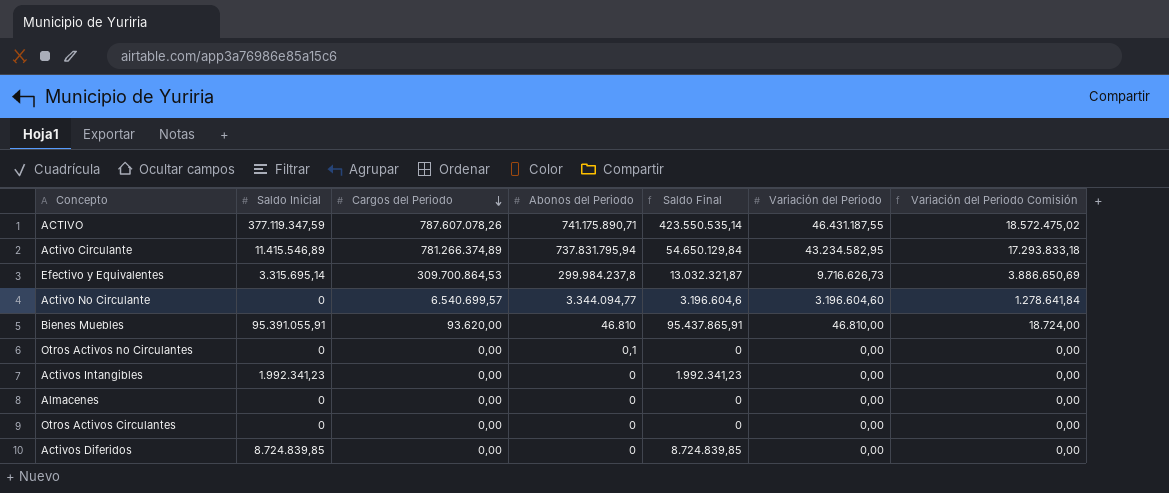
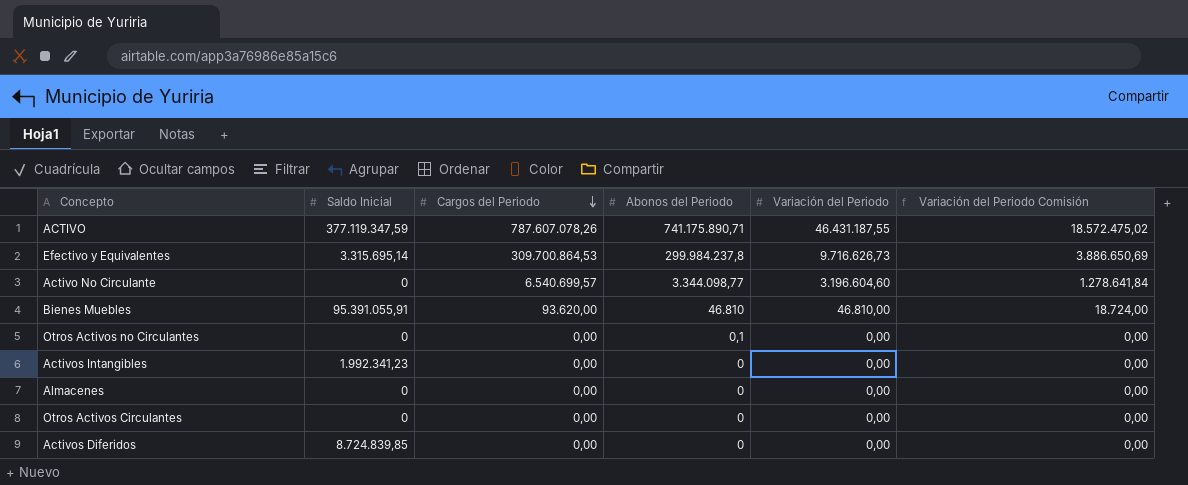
column Saldo Final | formula: [Saldo Inicial] + [Variación del Periodo] -> none
row Activo Circulante: 11.415.546,89 | 781.266.374,89 | 737.831.795,94 | 54.650.129,84 | 43.234.582,95 | 17.293.833,18 -> none
Activo No Circulante | Abonos del Periodo: 3.344.094,77 -> 3.344.098,77

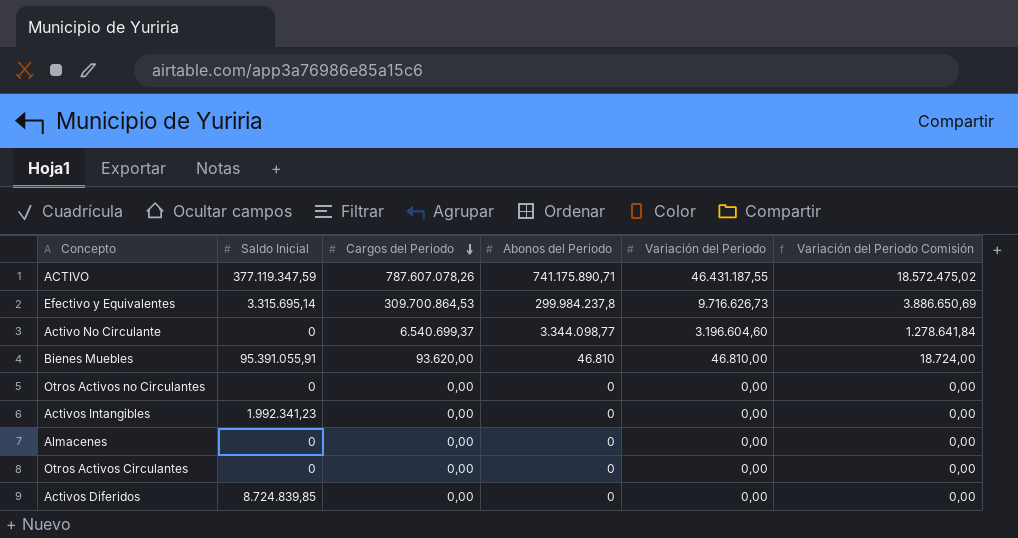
Activo No Circulante | Cargos del Periodo: 6.540.699,57 -> 6.540.699,37
Otros Activos no Circulantes | Abonos del Periodo: 0,1 -> 0

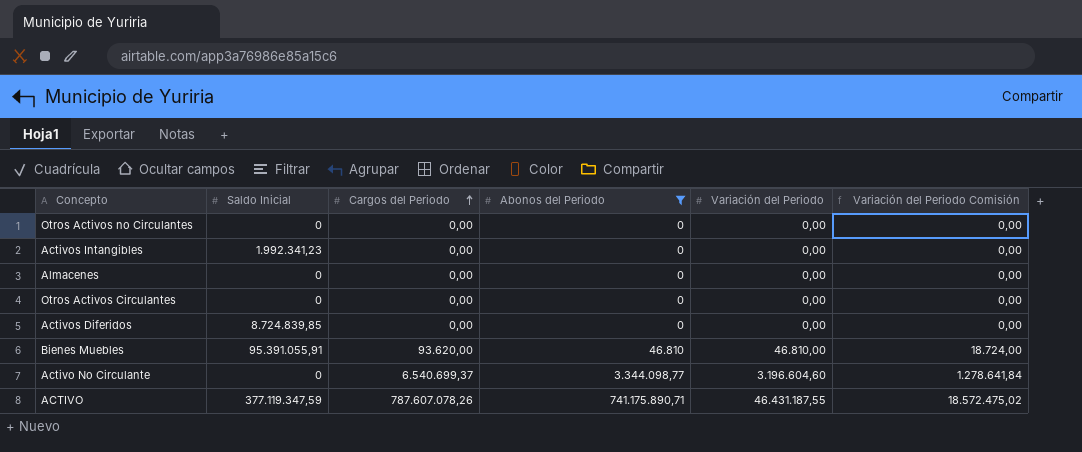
filter: none -> Abonos del Periodo != 299.984.237,8
row order: Cargos del Periodo descending -> Cargos del Periodo ascending

